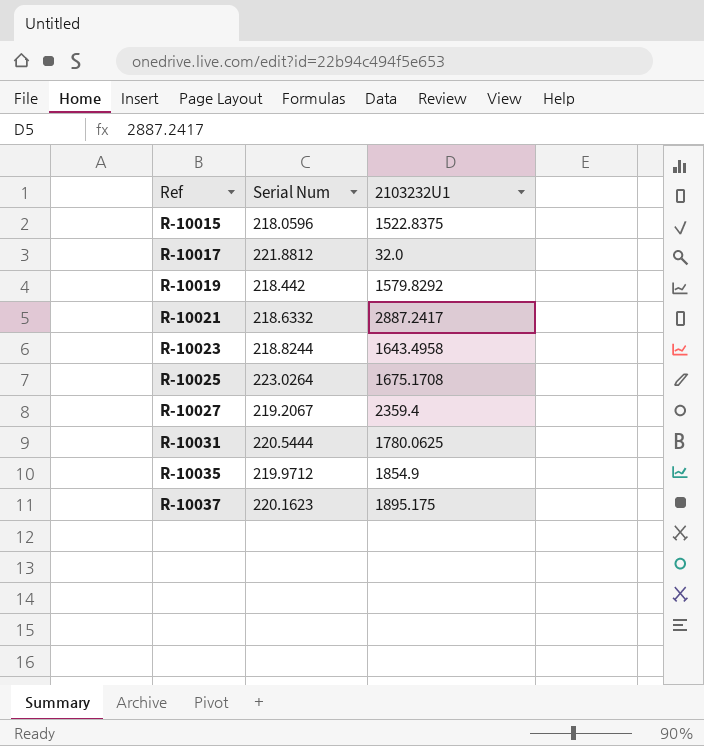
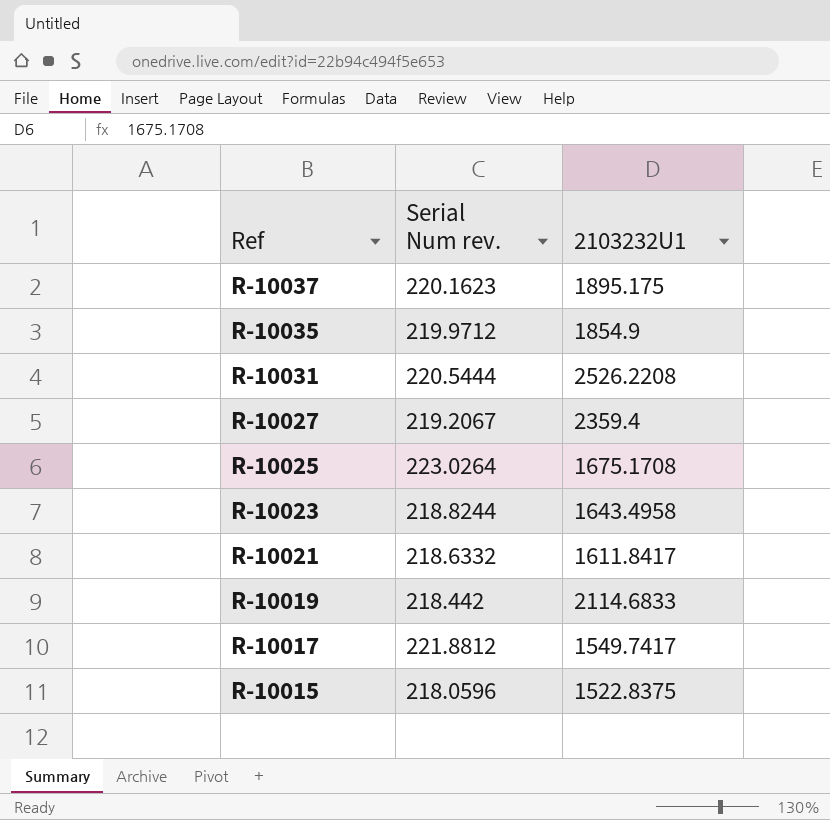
row order: Ref ascending -> Ref descending
column name: Serial Num -> Serial Num rev.
R-10031 | 2103232U1: 1780.0625 -> 2526.2208
R-10021 | 2103232U1: 2887.2417 -> 1611.8417
R-10019 | 2103232U1: 1579.8292 -> 2114.6833
R-10017 | 2103232U1: 32.0 -> 1549.7417

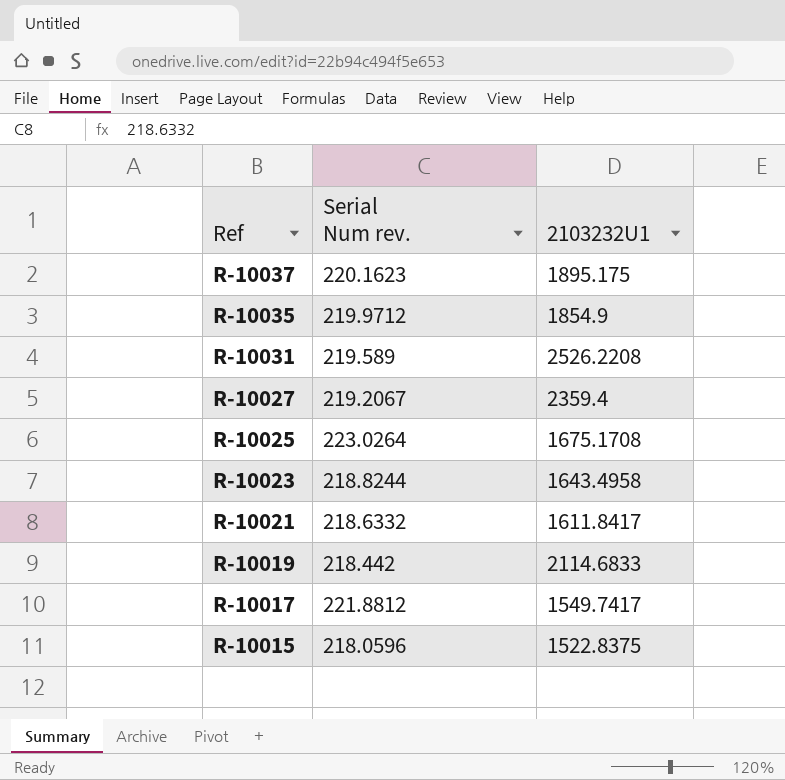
R-10031 | Serial Num rev.: 220.5444 -> 219.589

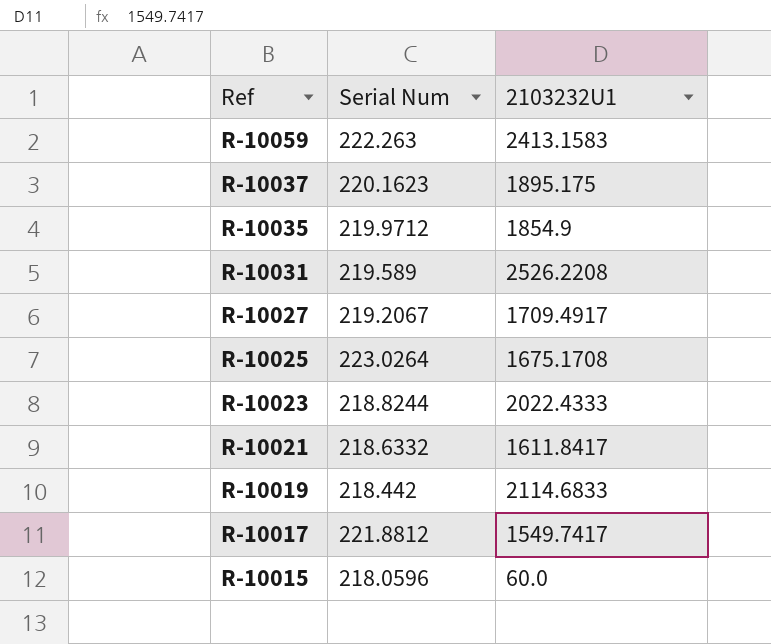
column name: Serial Num rev. -> Serial Num
row R-10059: none -> 222.263 | 2413.1583
R-10027 | 2103232U1: 2359.4 -> 1709.4917
R-10023 | 2103232U1: 1643.4958 -> 2022.4333
R-10015 | 2103232U1: 1522.8375 -> 60.0

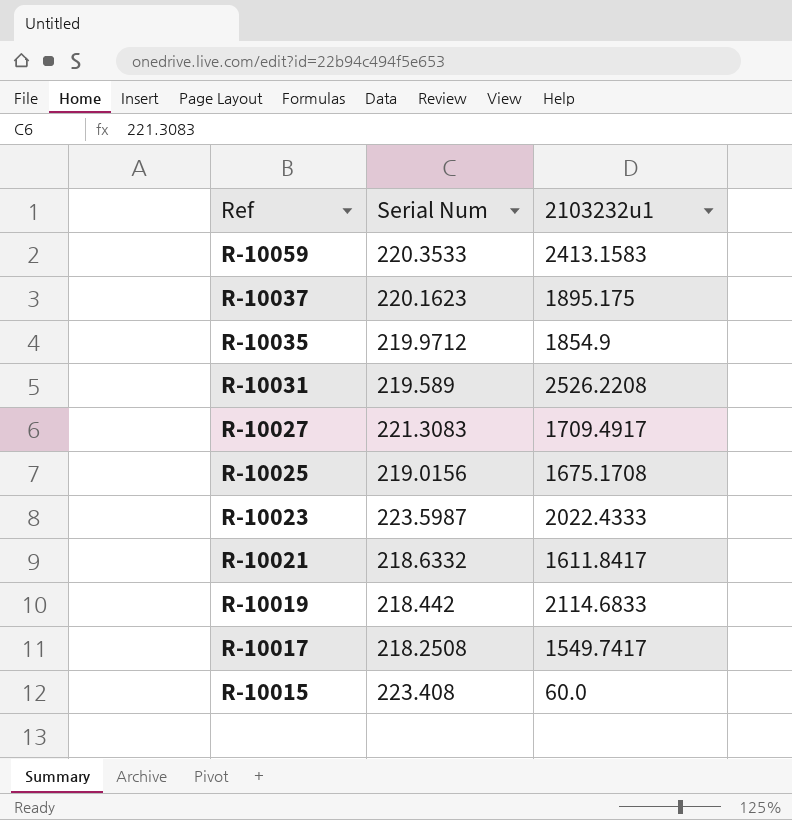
column name: 2103232U1 -> 2103232u1
R-10059 | Serial Num: 222.263 -> 220.3533
R-10027 | Serial Num: 219.2067 -> 221.3083
R-10025 | Serial Num: 223.0264 -> 219.0156
R-10023 | Serial Num: 218.8244 -> 223.5987
R-10017 | Serial Num: 221.8812 -> 218.2508
R-10015 | Serial Num: 218.0596 -> 223.408

